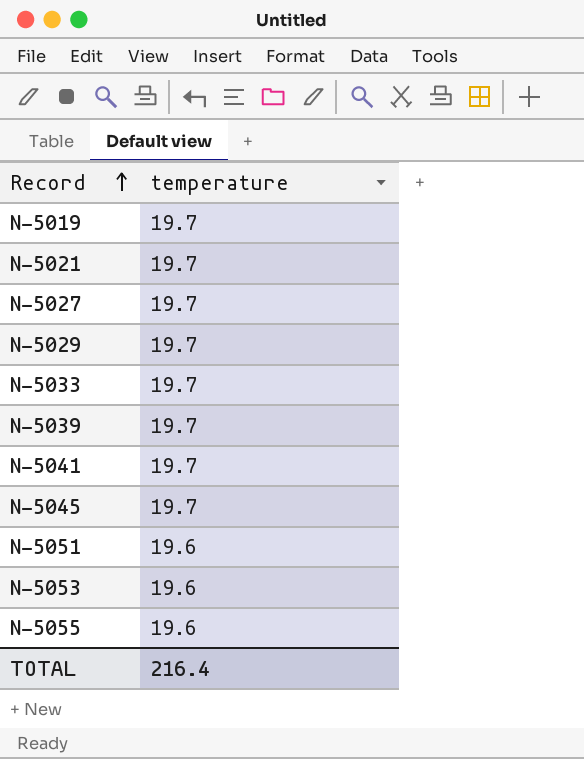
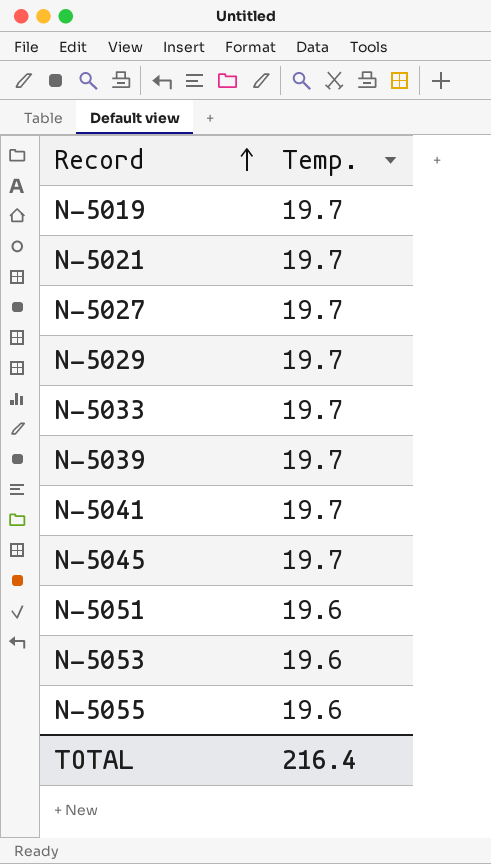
column name: temperature -> Temp.

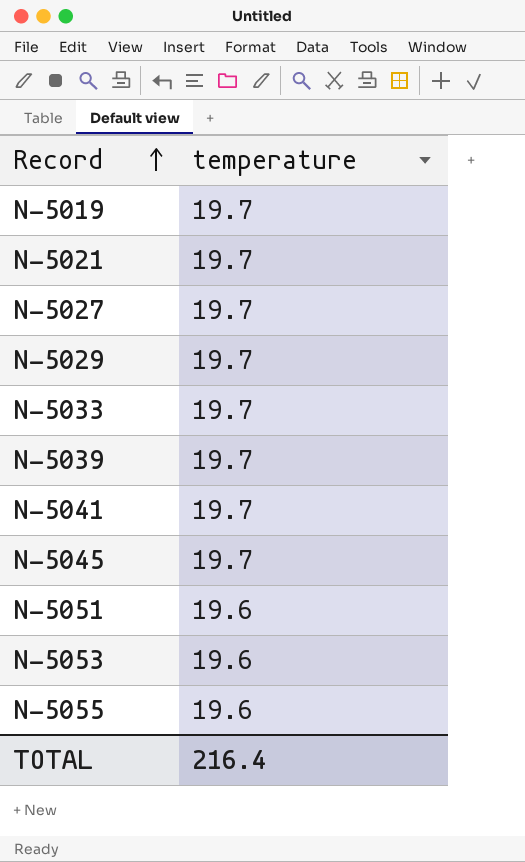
column name: Temp. -> temperature

